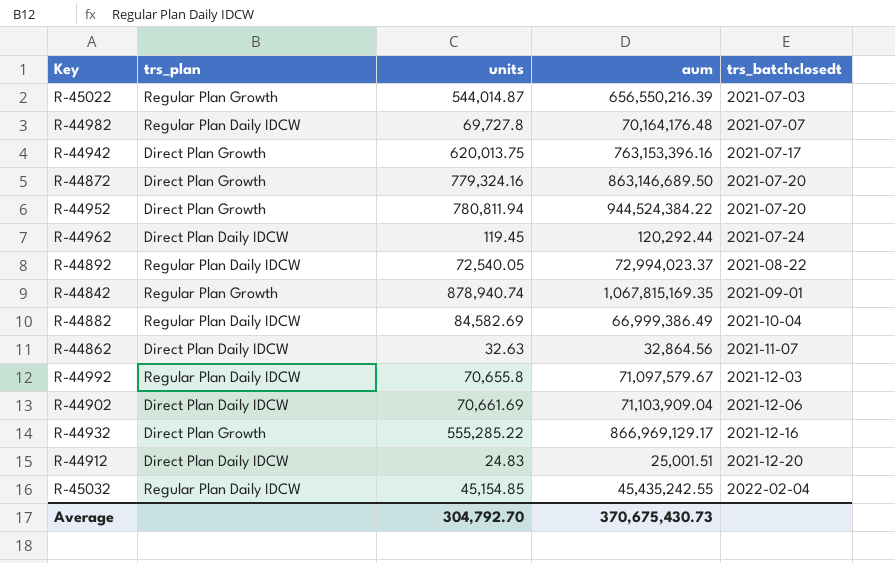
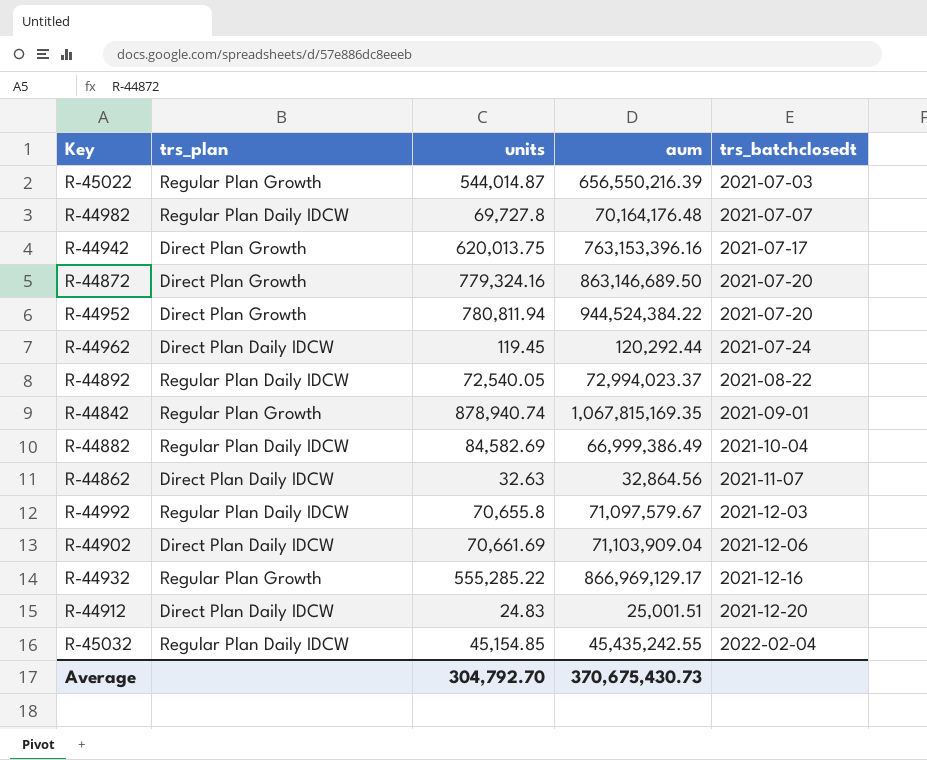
R-44932 | trs_plan: Direct Plan Growth -> Regular Plan Growth

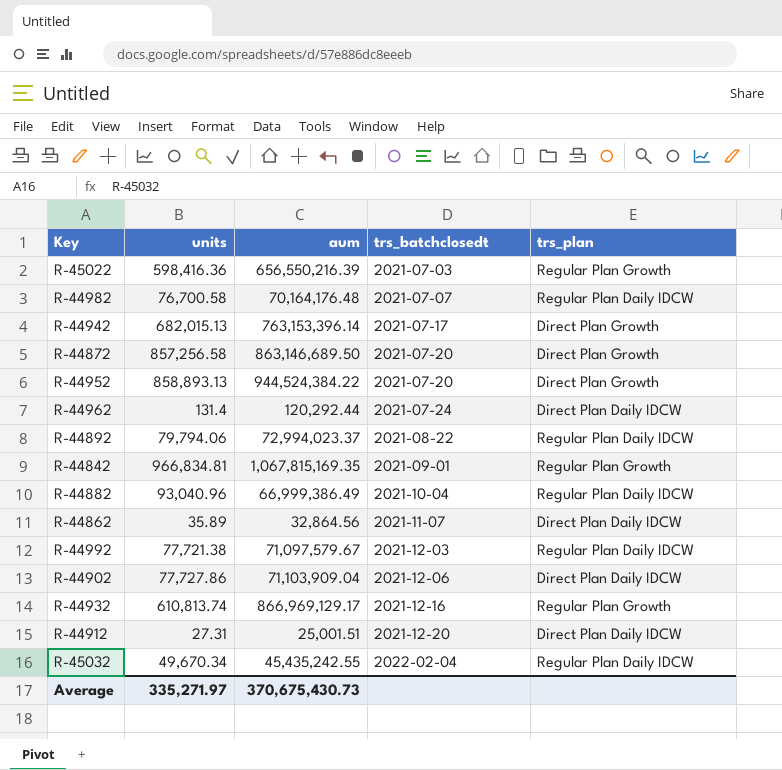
column trs_plan | position: 2 -> 5
R-45022 | units: 544,014.87 -> 598,416.36
R-44982 | units: 69,727.8 -> 76,700.58
R-44942 | units: 620,013.75 -> 682,015.13
R-44942 | aum: 763,153,396.16 -> 763,153,396.14
R-44872 | units: 779,324.16 -> 857,256.58
R-44952 | units: 780,811.94 -> 858,893.13
R-44962 | units: 119.45 -> 131.4
R-44892 | units: 72,540.05 -> 79,794.06
R-44842 | units: 878,940.74 -> 966,834.81
R-44882 | units: 84,582.69 -> 93,040.96
R-44862 | units: 32.63 -> 35.89
R-44992 | units: 70,655.8 -> 77,721.38
R-44902 | units: 70,661.69 -> 77,727.86
R-44932 | units: 555,285.22 -> 610,813.74
R-44912 | units: 24.83 -> 27.31
R-45032 | units: 45,154.85 -> 49,670.34
Average | units: 304,792.70 -> 335,271.97

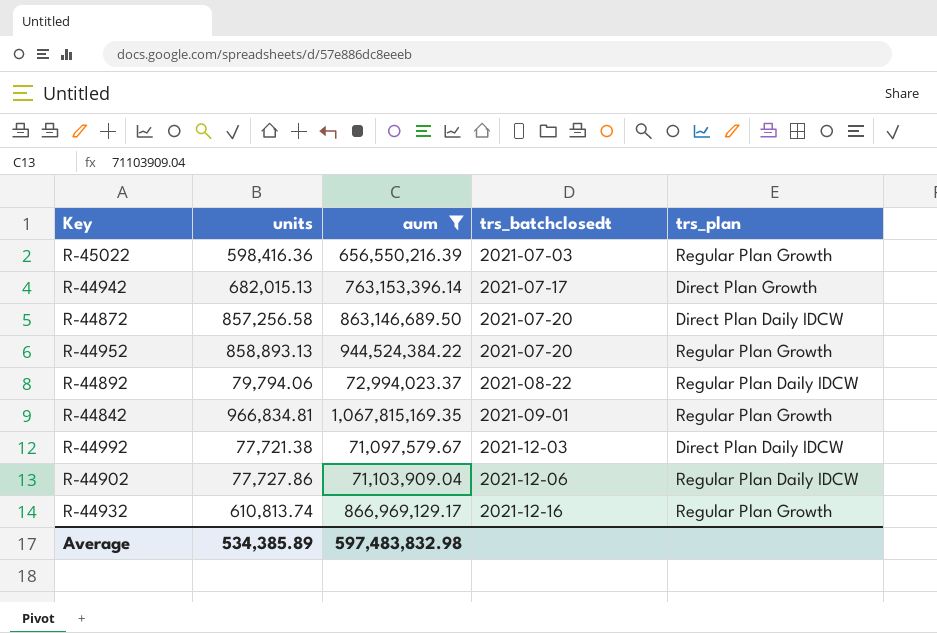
filter: none -> aum >= 71,097,579.67
R-44872 | trs_plan: Direct Plan Growth -> Direct Plan Daily IDCW
R-44952 | trs_plan: Direct Plan Growth -> Regular Plan Growth
R-44992 | trs_plan: Regular Plan Daily IDCW -> Direct Plan Daily IDCW
R-44902 | trs_plan: Direct Plan Daily IDCW -> Regular Plan Daily IDCW
Average | units: 335,271.97 -> 534,385.89
Average | aum: 370,675,430.73 -> 597,483,832.98

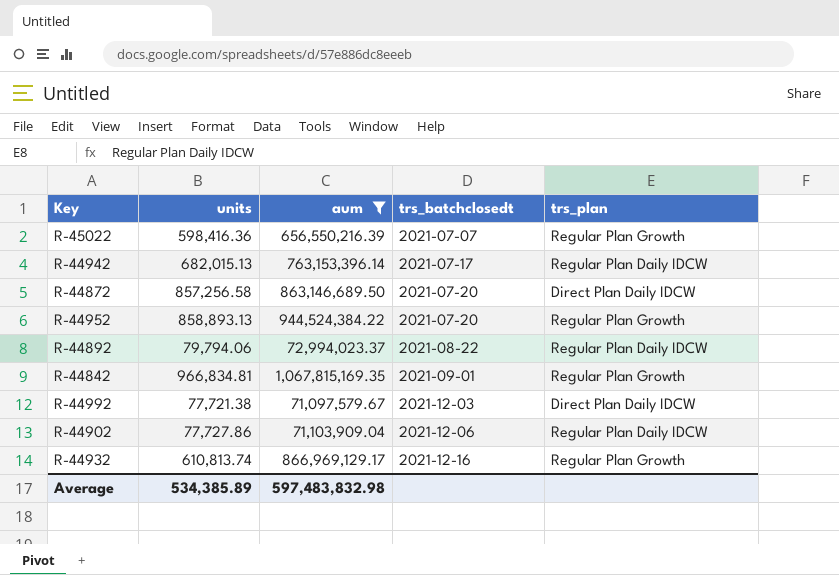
R-45022 | trs_batchclosedt: 2021-07-03 -> 2021-07-07
R-44942 | trs_plan: Direct Plan Growth -> Regular Plan Daily IDCW

